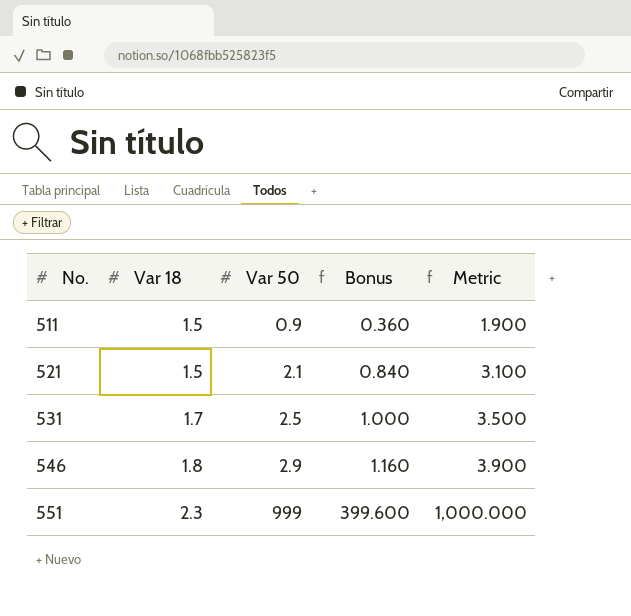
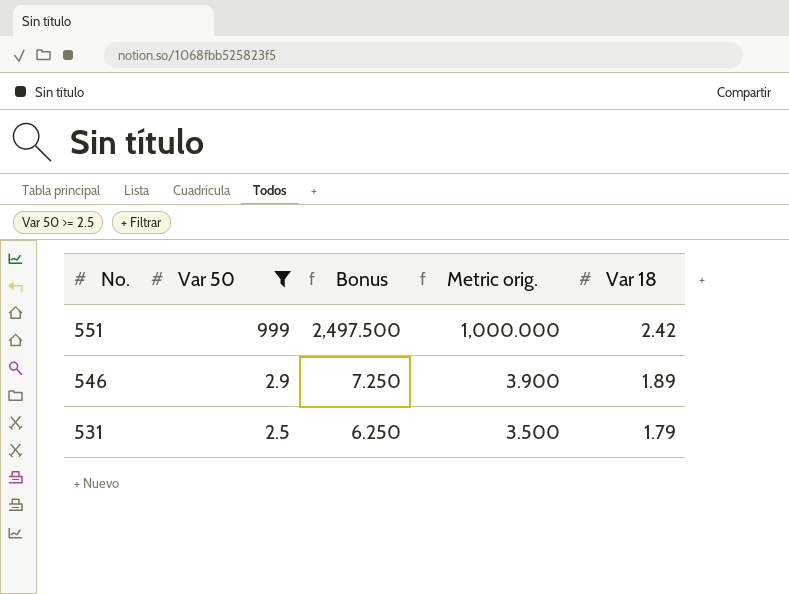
filter: none -> Var 50 >= 2.5
row order: No. ascending -> No. descending
column Bonus | formula: [Var 50] * 0.4 -> [Var 50] * 2.5
column name: Metric -> Metric orig.
column Var 18 | position: 2 -> 5
551 | Var 18: 2.3 -> 2.42
546 | Var 18: 1.8 -> 1.89
531 | Var 18: 1.7 -> 1.79

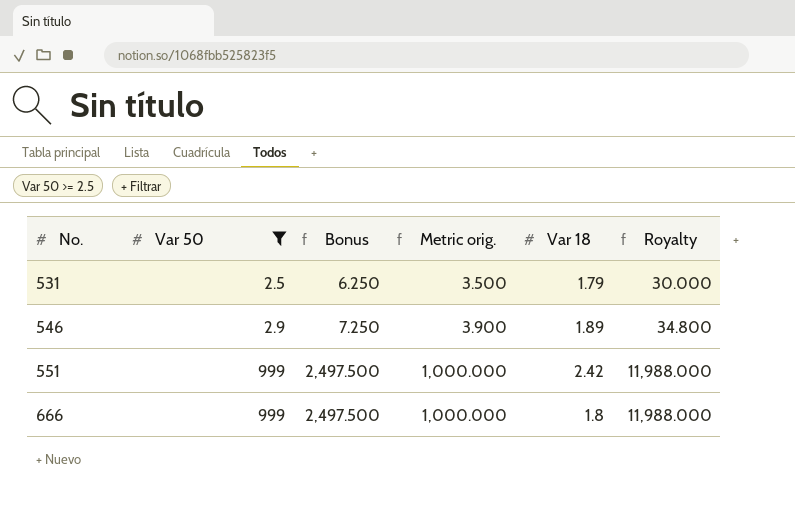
row order: No. descending -> No. ascending
column Royalty | formula: none -> [Var 50] * 12
row 666: none -> 999 | 2,497.500 | 1,000.000 | 1.8 | 11,988.000

